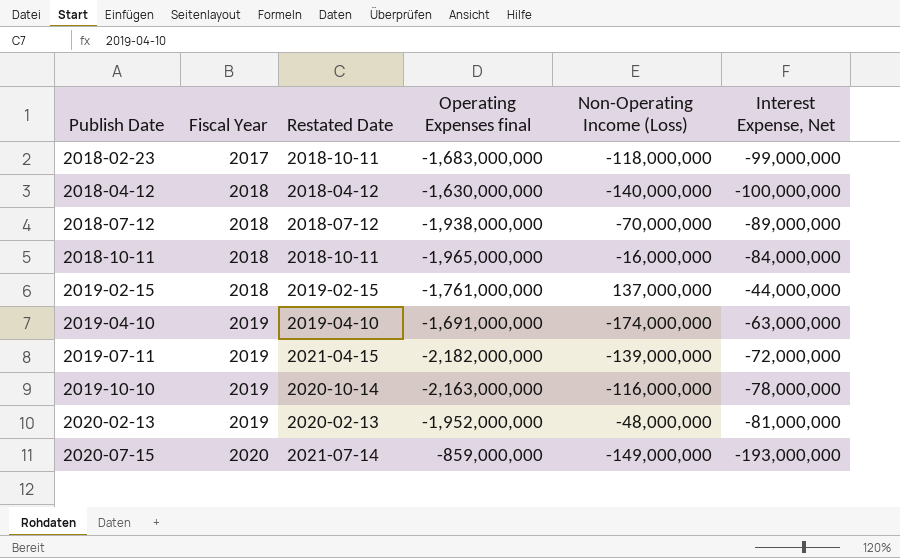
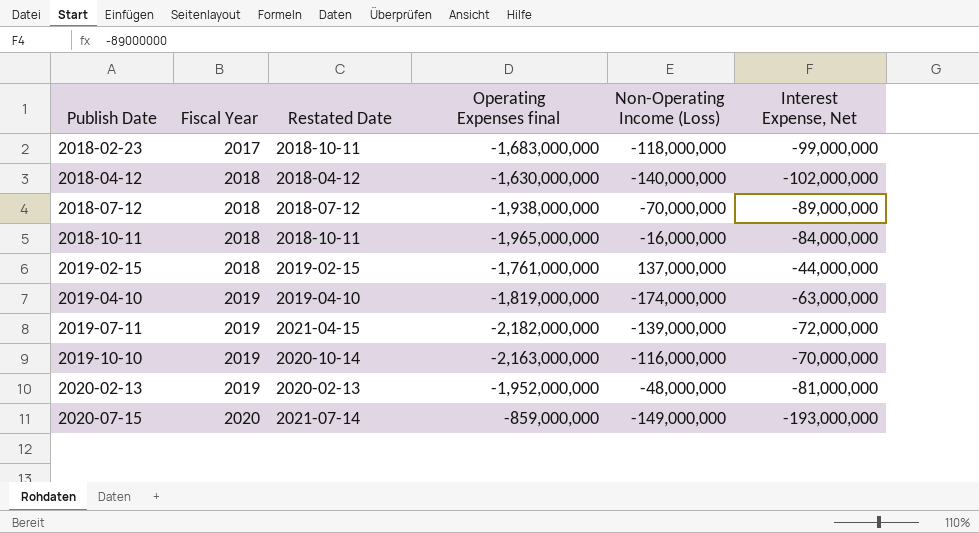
2018-04-12 | Interest Expense, Net: -100,000,000 -> -102,000,000
2019-04-10 | Operating Expenses final: -1,691,000,000 -> -1,819,000,000
2019-10-10 | Interest Expense, Net: -78,000,000 -> -70,000,000

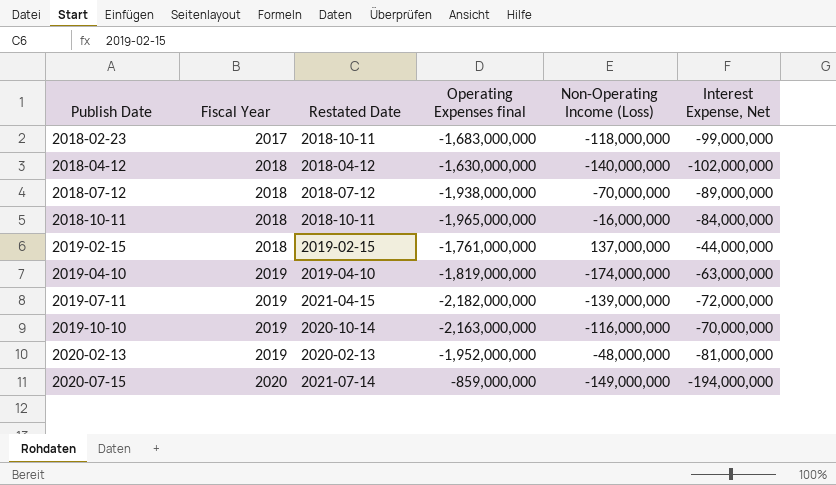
2020-07-15 | Interest Expense, Net: -193,000,000 -> -194,000,000

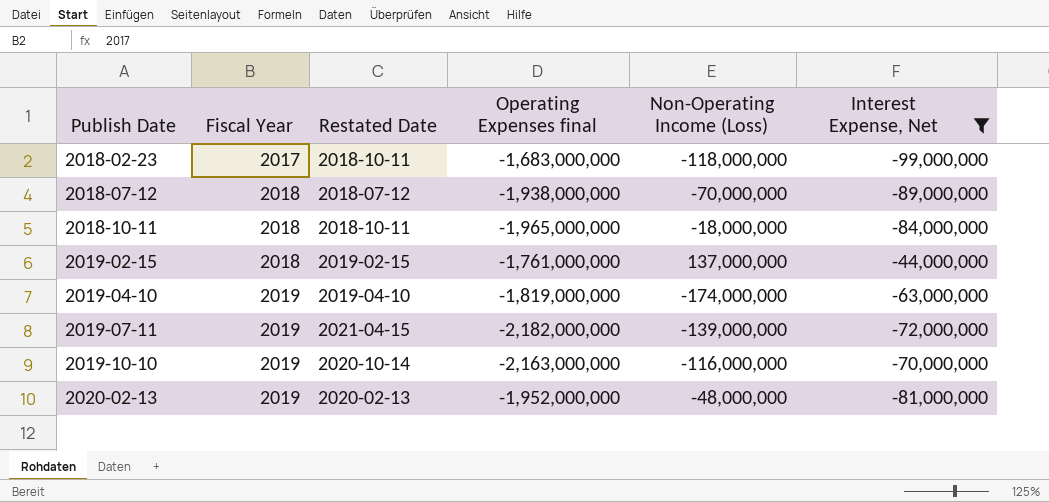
filter: none -> Interest Expense, Net >= -99,000,000
2018-10-11 | Non-Operating Income (Loss): -16,000,000 -> -18,000,000

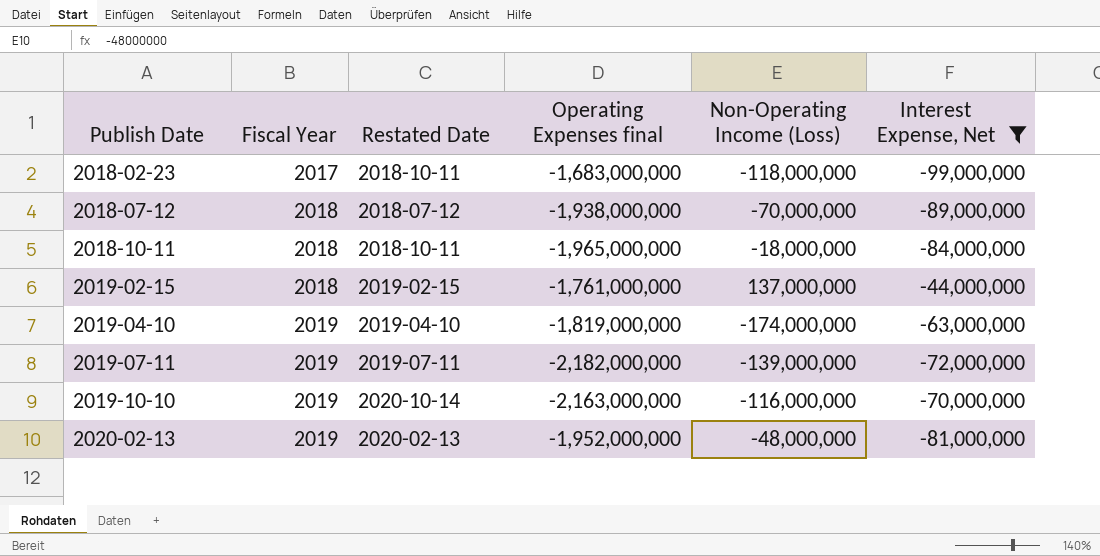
2019-07-11 | Restated Date: 2021-04-15 -> 2019-07-11

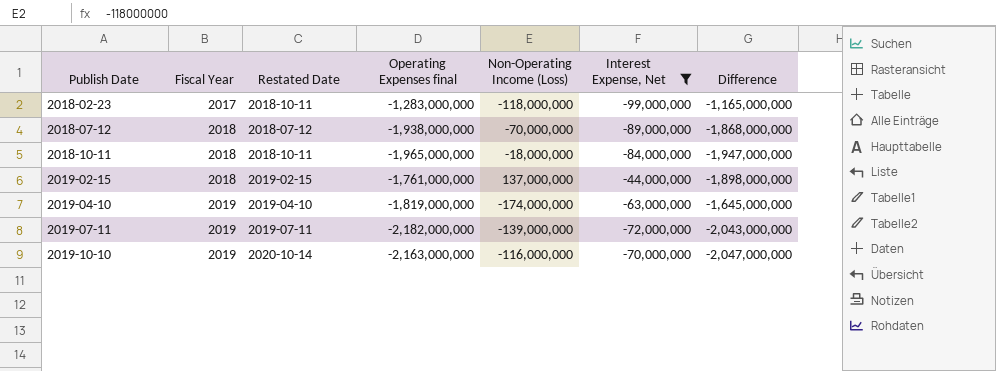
column Difference | formula: none -> [Operating Expenses final] - [Non-Operating Income (Loss)]
row 2020-02-13: 2019 | 2020-02-13 | -1,952,000,000 | -48,000,000 | -81,000,000 -> none
2018-02-23 | Operating Expenses final: -1,683,000,000 -> -1,283,000,000

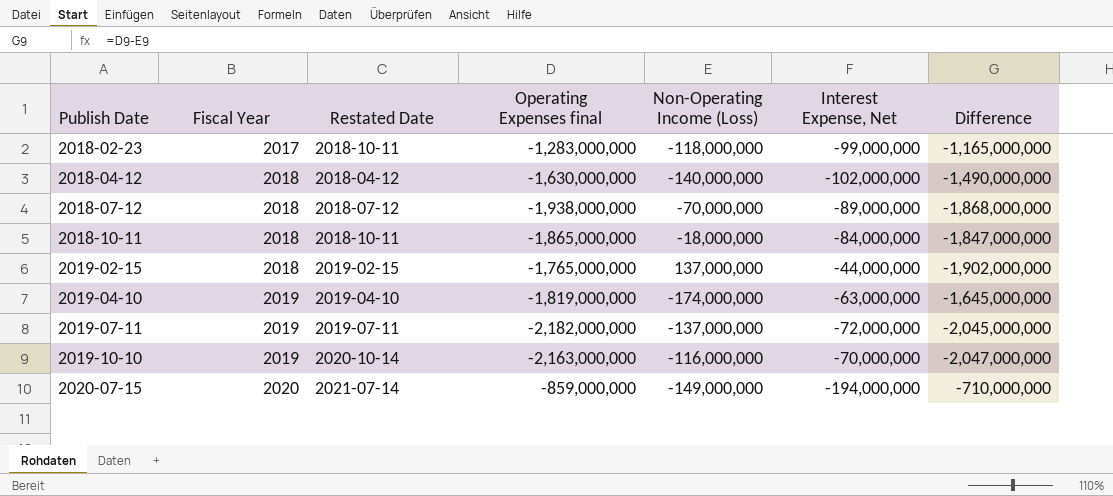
filter: Interest Expense, Net >= -99,000,000 -> none
2018-10-11 | Operating Expenses final: -1,965,000,000 -> -1,865,000,000
2018-10-11 | Difference: -1,947,000,000 -> -1,847,000,000
2019-02-15 | Operating Expenses final: -1,761,000,000 -> -1,765,000,000
2019-02-15 | Difference: -1,898,000,000 -> -1,902,000,000
2019-07-11 | Non-Operating Income (Loss): -139,000,000 -> -137,000,000
2019-07-11 | Difference: -2,043,000,000 -> -2,045,000,000

